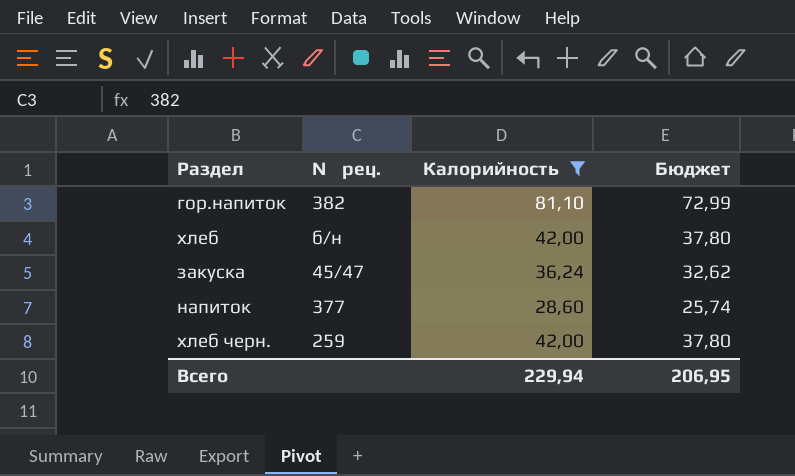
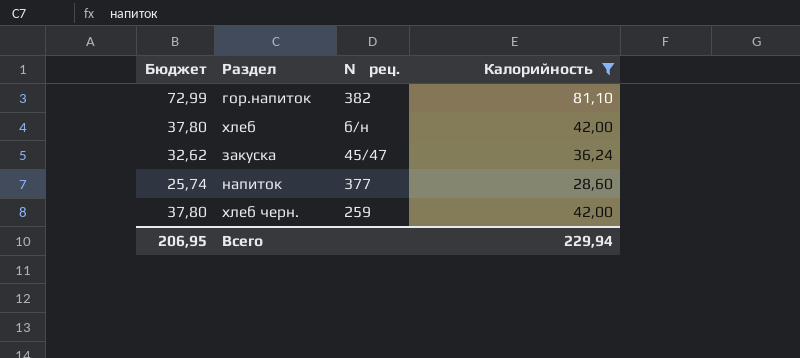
column Бюджет | position: 4 -> 1

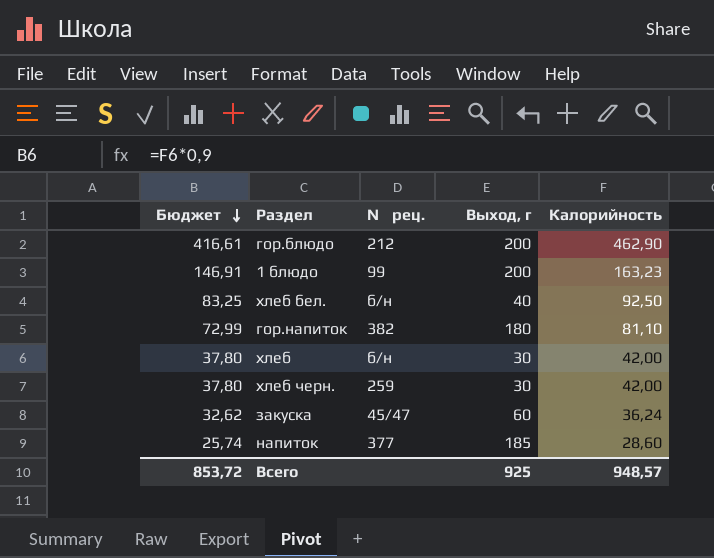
filter: Калорийность <= 81,10 -> none
row order: none -> Бюджет descending
column Выход, г | position: none -> 4
Всего | Бюджет: 206,95 -> 853,72
Всего | Калорийность: 229,94 -> 948,57

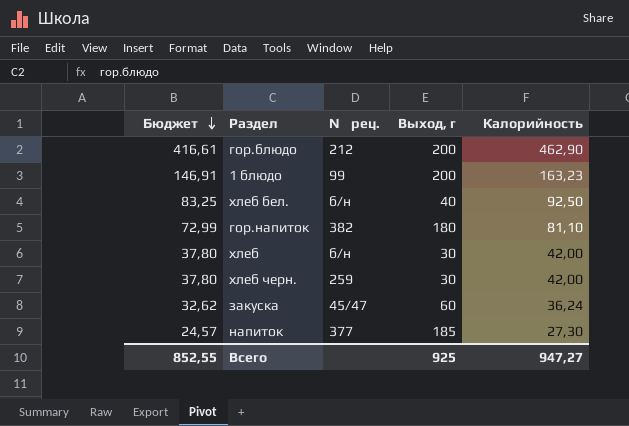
напиток | Бюджет: 25,74 -> 24,57
напиток | Калорийность: 28,60 -> 27,30
Всего | Бюджет: 853,72 -> 852,55
Всего | Калорийность: 948,57 -> 947,27

